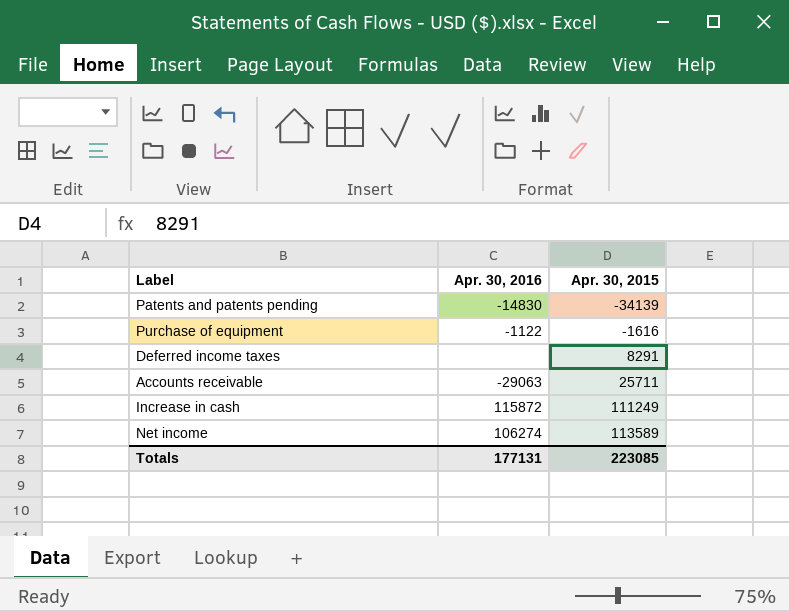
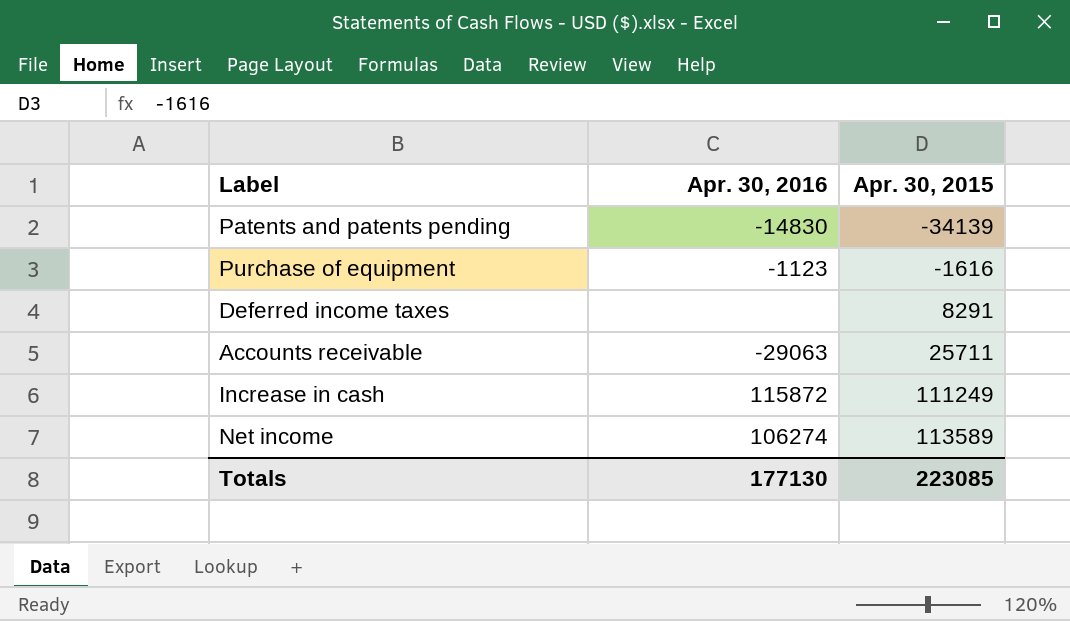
Purchase of equipment | Apr. 30, 2016: -1122 -> -1123
Totals | Apr. 30, 2016: 177131 -> 177130

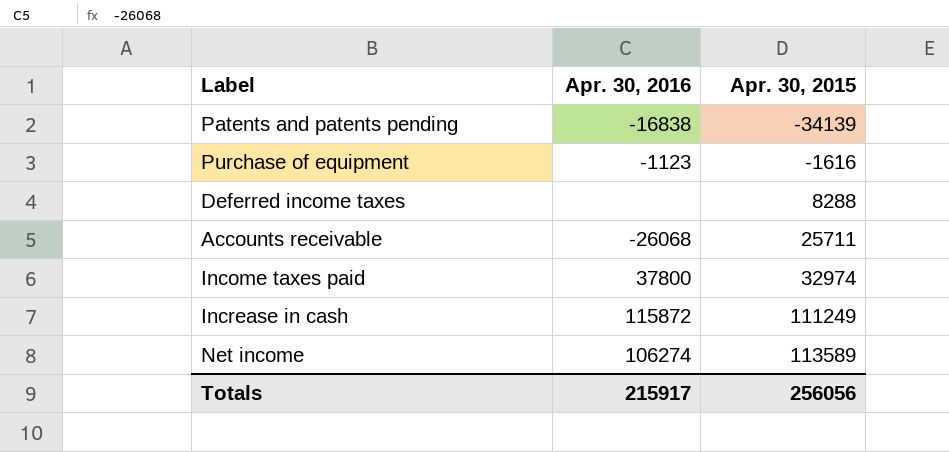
Patents and patents pending | Apr. 30, 2016: -14830 -> -16838
Deferred income taxes | Apr. 30, 2015: 8291 -> 8288
Accounts receivable | Apr. 30, 2016: -29063 -> -26068
row Income taxes paid: none -> 37800 | 32974
Totals | Apr. 30, 2016: 177130 -> 215917
Totals | Apr. 30, 2015: 223085 -> 256056

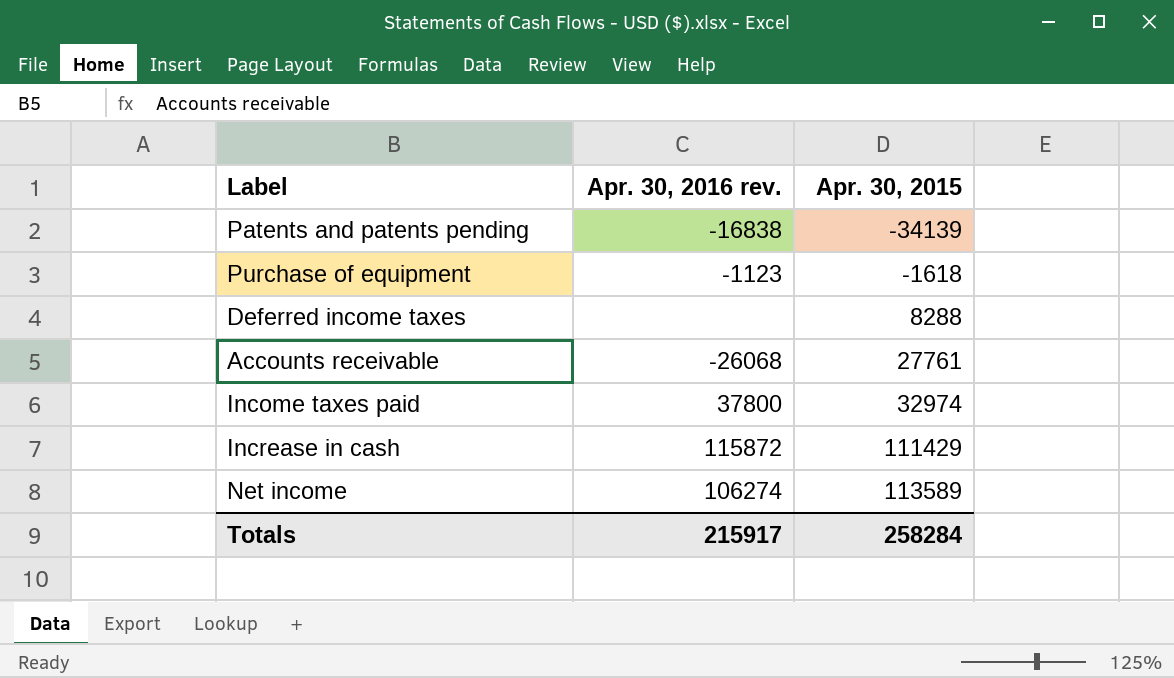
column name: Apr. 30, 2016 -> Apr. 30, 2016 rev.
Purchase of equipment | Apr. 30, 2015: -1616 -> -1618
Accounts receivable | Apr. 30, 2015: 25711 -> 27761
Increase in cash | Apr. 30, 2015: 111249 -> 111429
Totals | Apr. 30, 2015: 256056 -> 258284

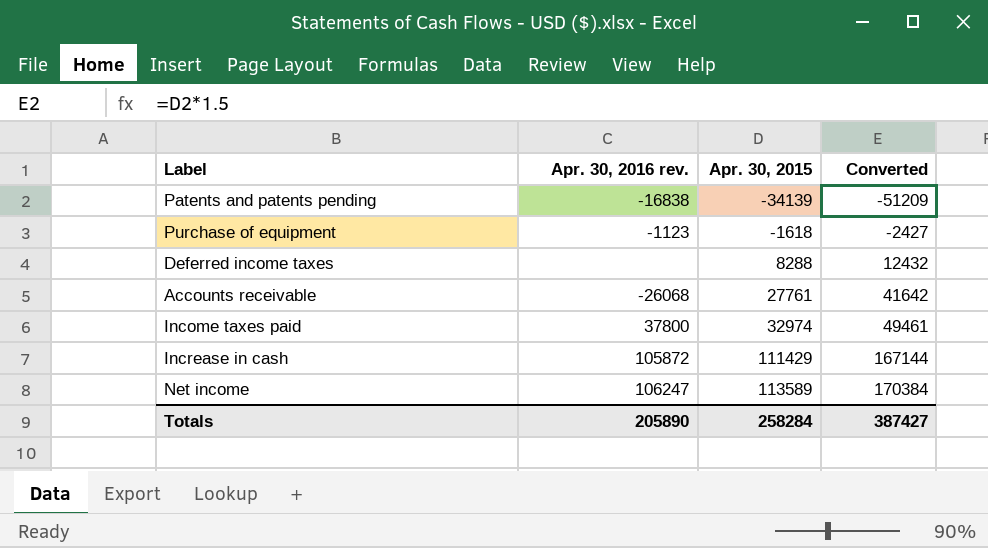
column Converted | formula: none -> [Apr. 30, 2015] * 1.5
Increase in cash | Apr. 30, 2016 rev.: 115872 -> 105872
Net income | Apr. 30, 2016 rev.: 106274 -> 106247
Totals | Apr. 30, 2016 rev.: 215917 -> 205890

